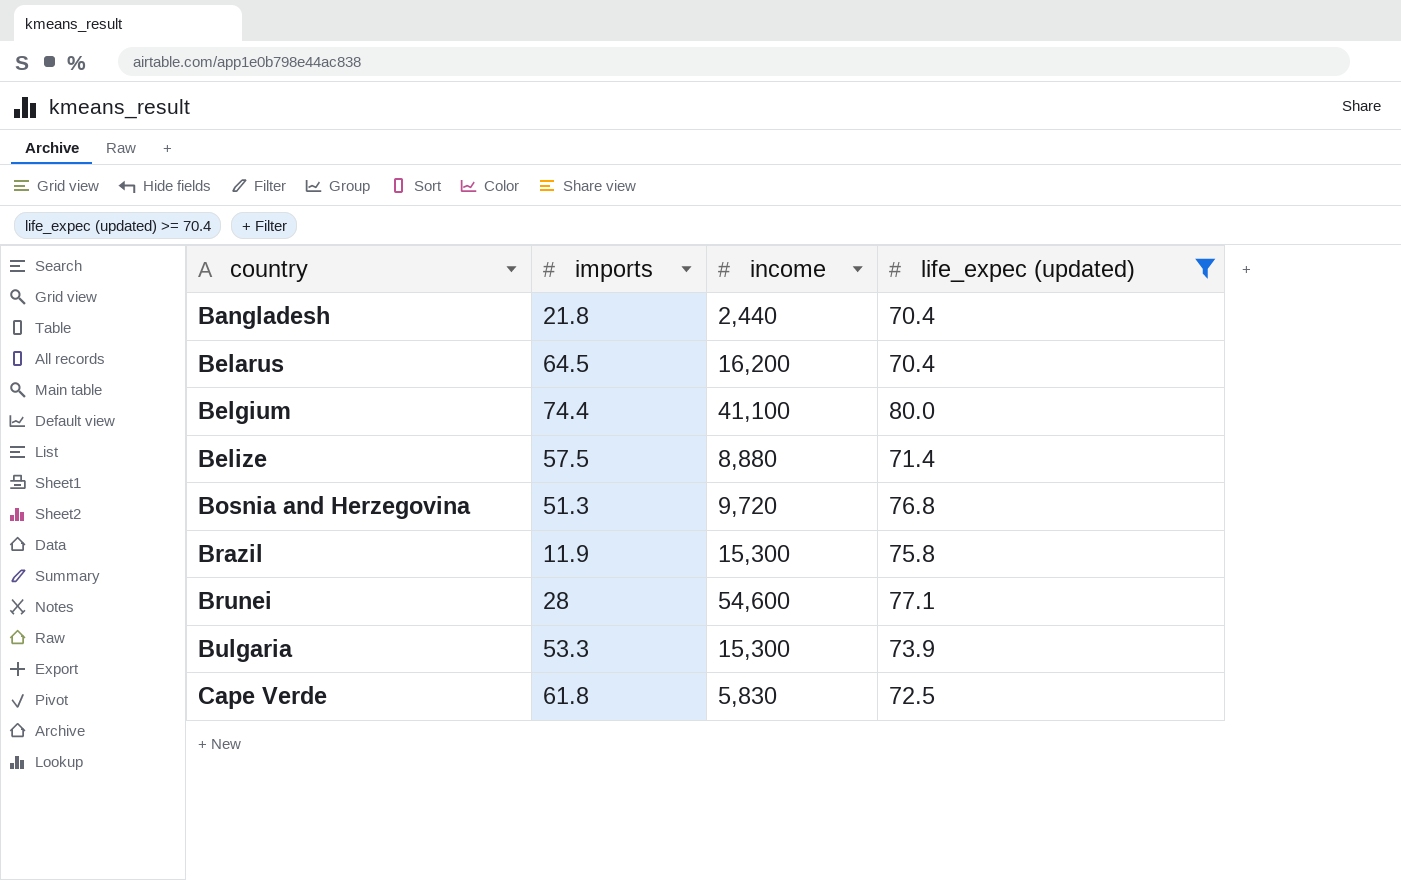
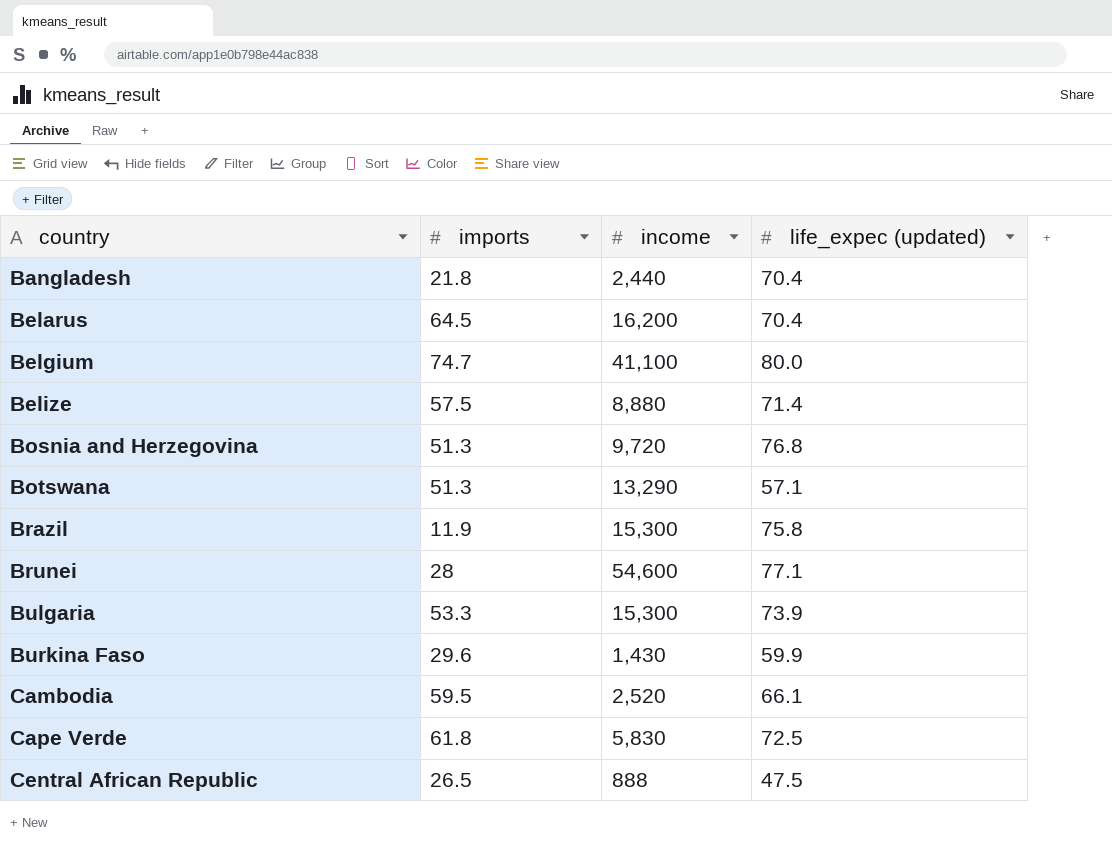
filter: life_expec (updated) >= 70.4 -> none
Belgium | imports: 74.4 -> 74.7

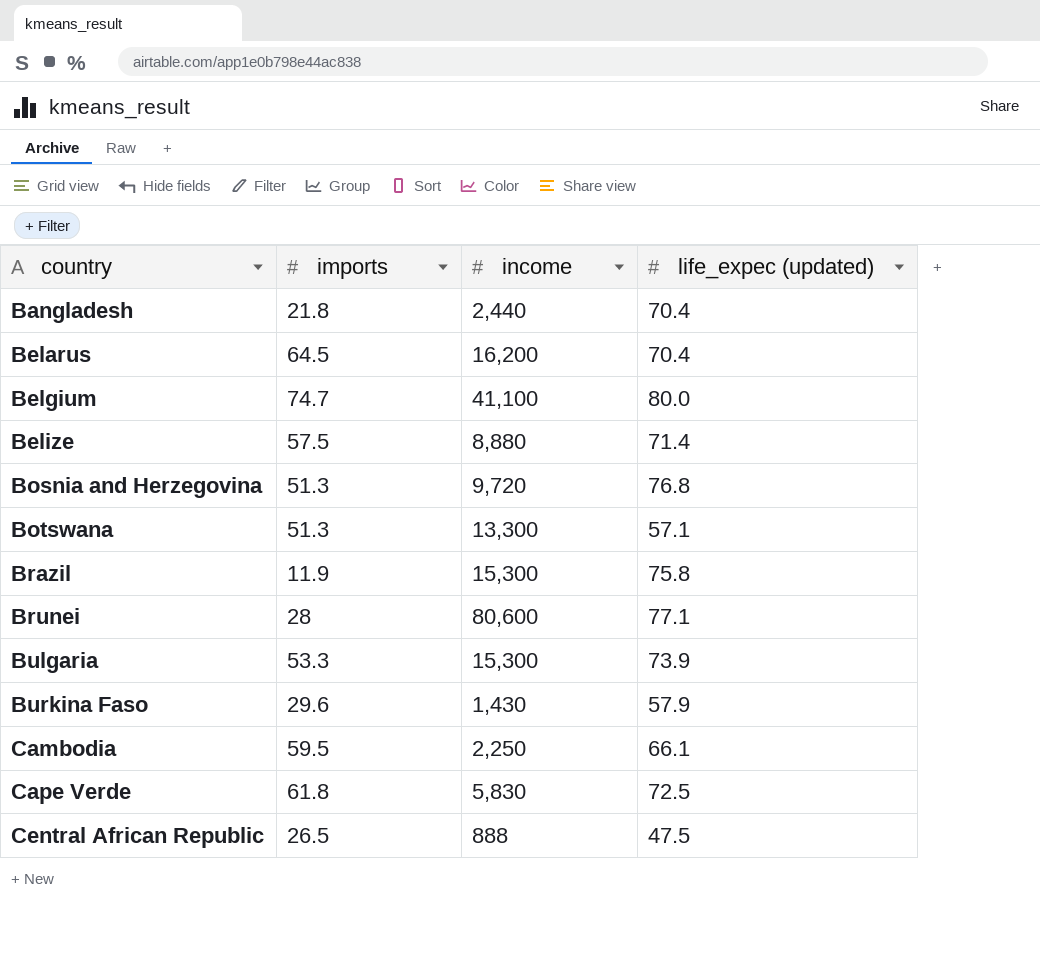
Botswana | income: 13,290 -> 13,300
Brunei | income: 54,600 -> 80,600
Burkina Faso | life_expec (updated): 59.9 -> 57.9
Cambodia | income: 2,520 -> 2,250

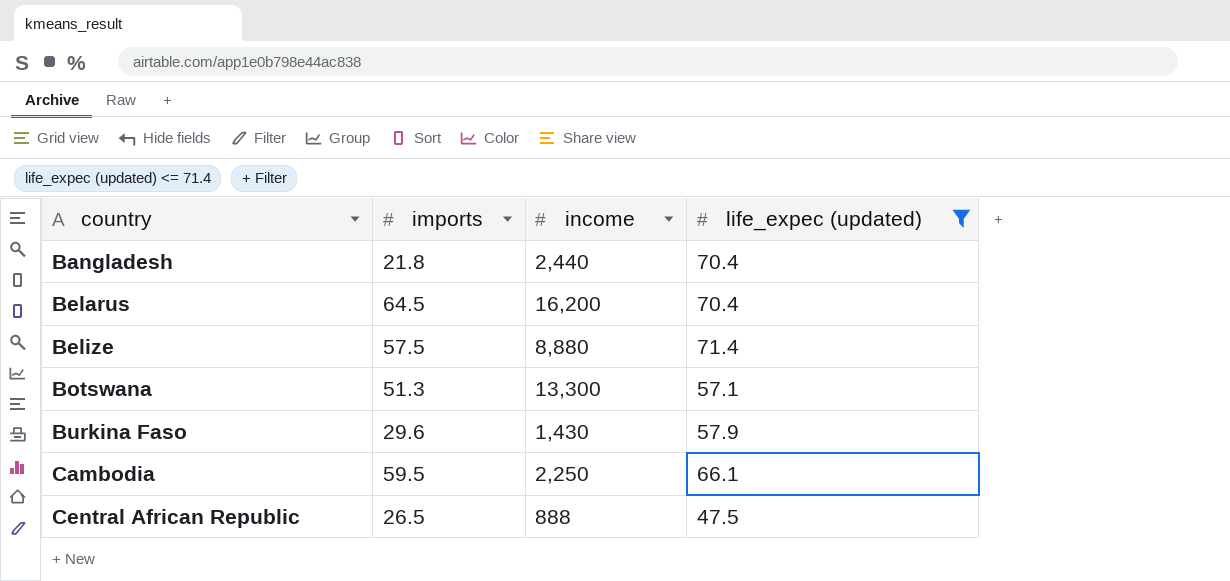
filter: none -> life_expec (updated) <= 71.4

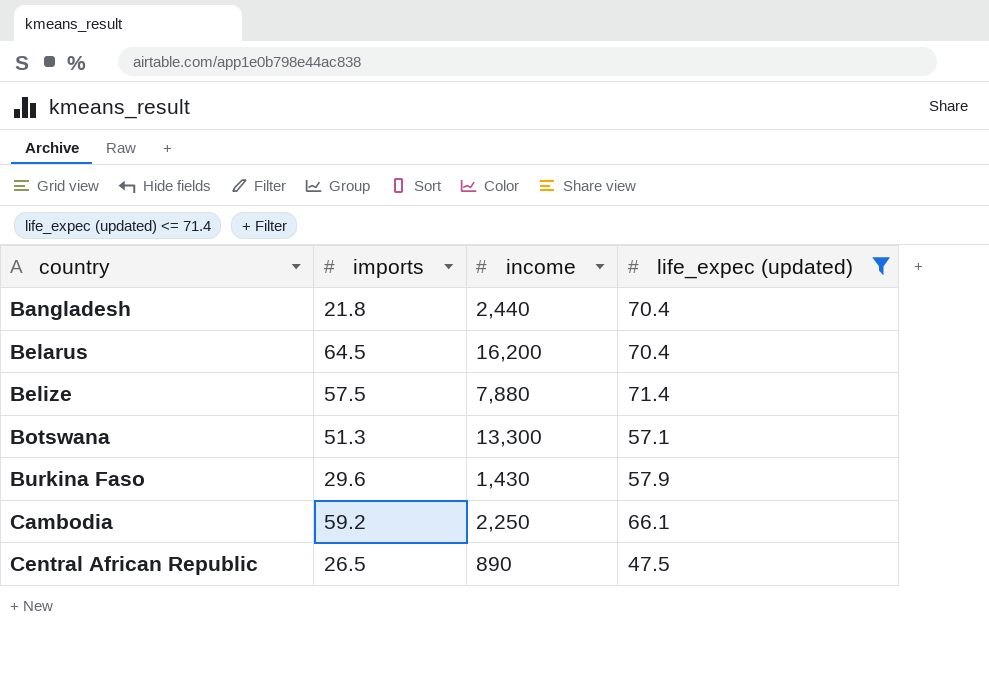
Belize | income: 8,880 -> 7,880
Cambodia | imports: 59.5 -> 59.2
Central African Republic | income: 888 -> 890

